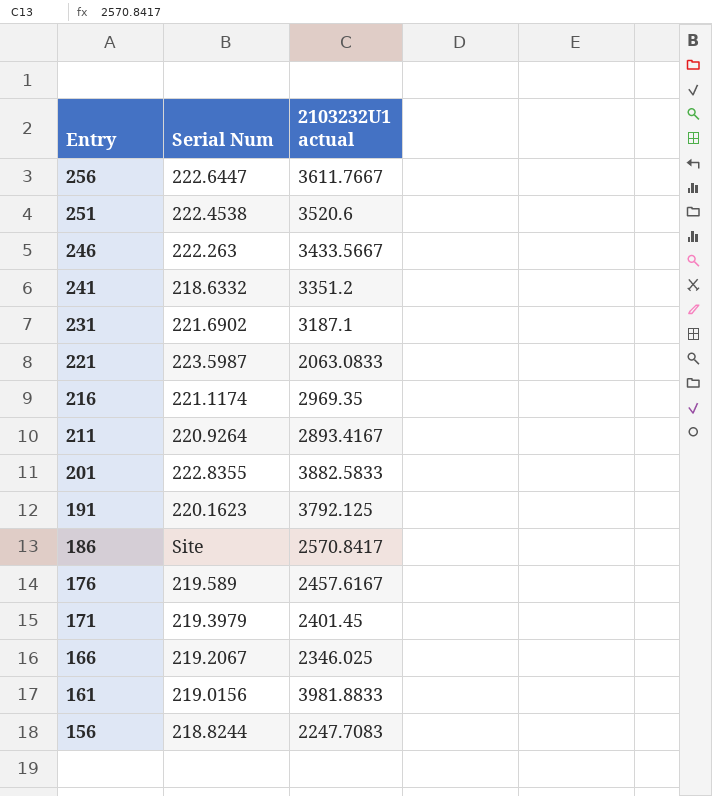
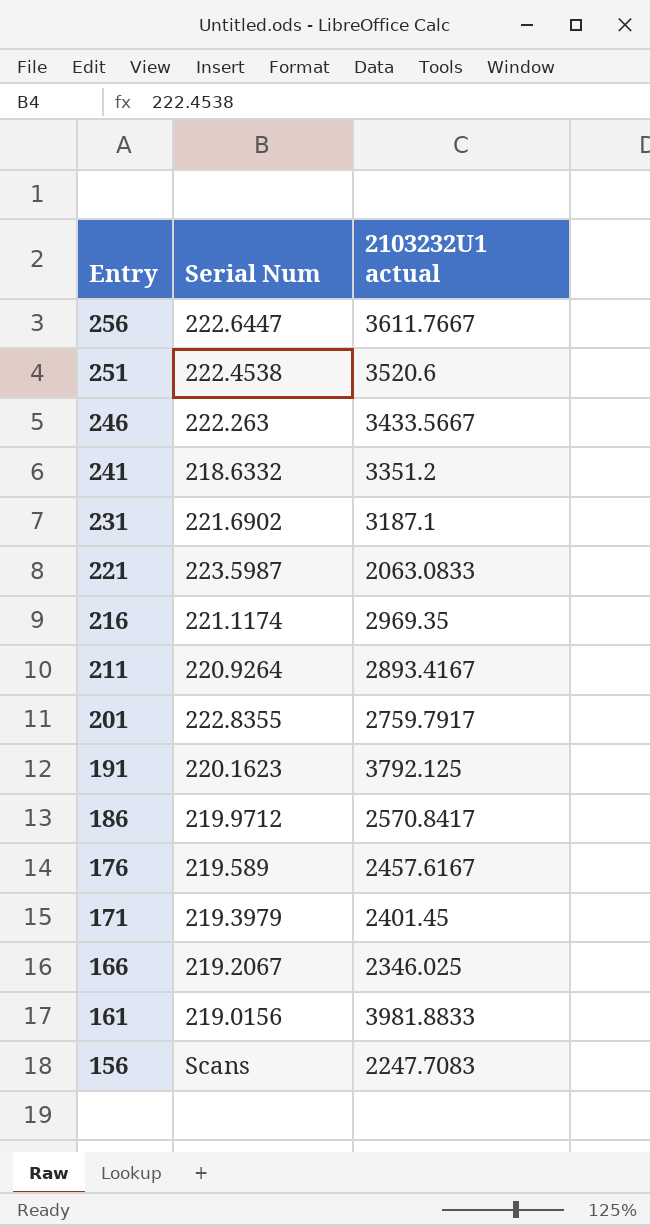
201 | 2103232U1 actual: 3882.5833 -> 2759.7917
186 | Serial Num: Site -> 219.9712
156 | Serial Num: 218.8244 -> Scans

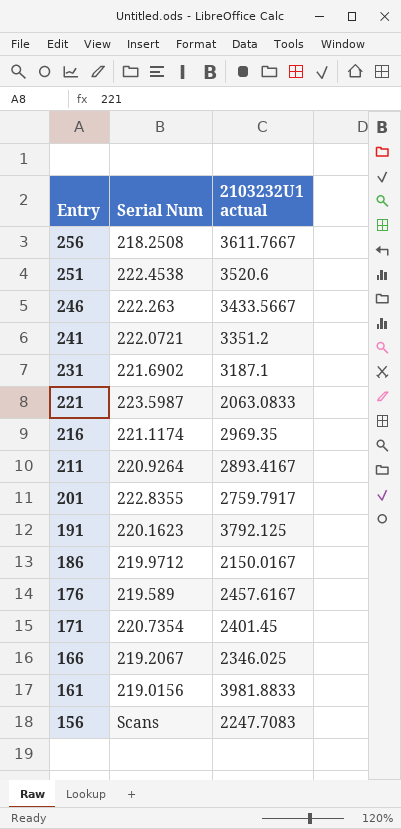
256 | Serial Num: 222.6447 -> 218.2508
241 | Serial Num: 218.6332 -> 222.0721
186 | 2103232U1 actual: 2570.8417 -> 2150.0167
171 | Serial Num: 219.3979 -> 220.7354

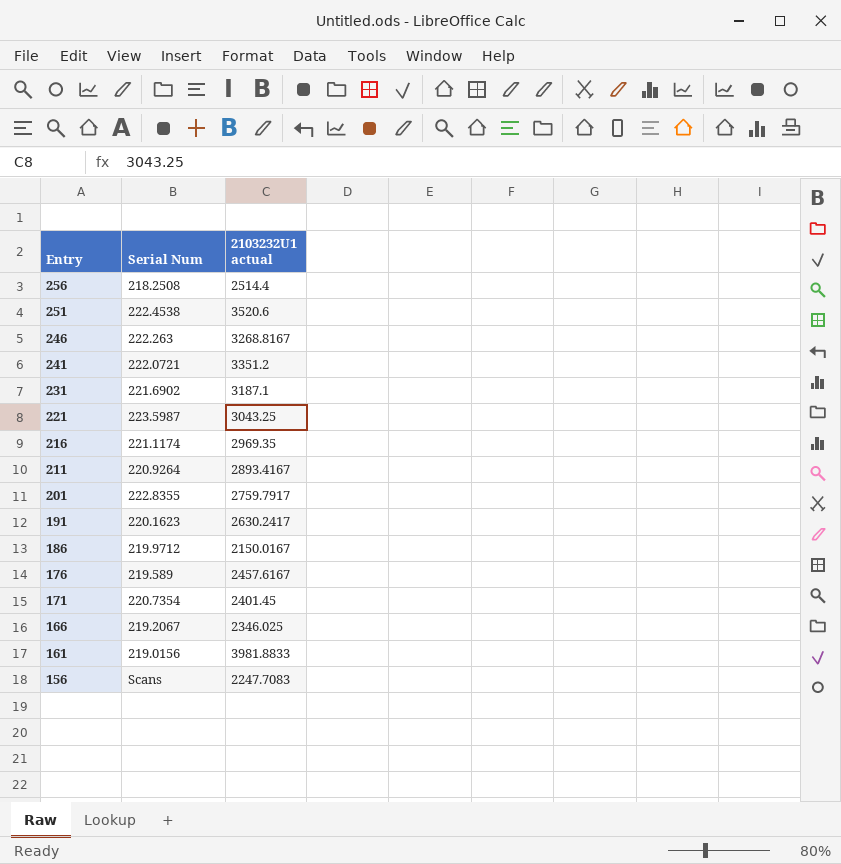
256 | 2103232U1 actual: 3611.7667 -> 2514.4
246 | 2103232U1 actual: 3433.5667 -> 3268.8167
221 | 2103232U1 actual: 2063.0833 -> 3043.25
191 | 2103232U1 actual: 3792.125 -> 2630.2417

